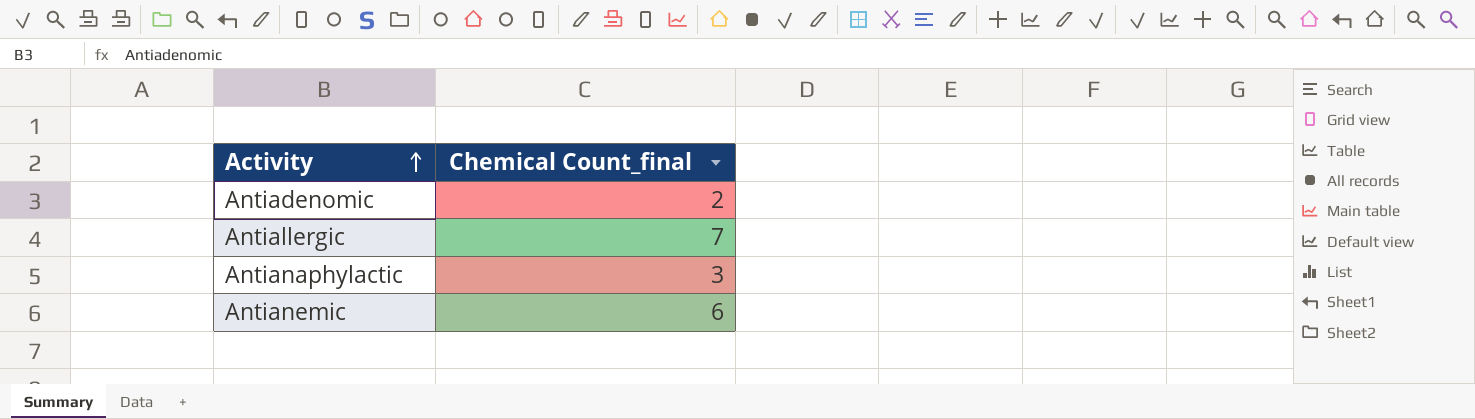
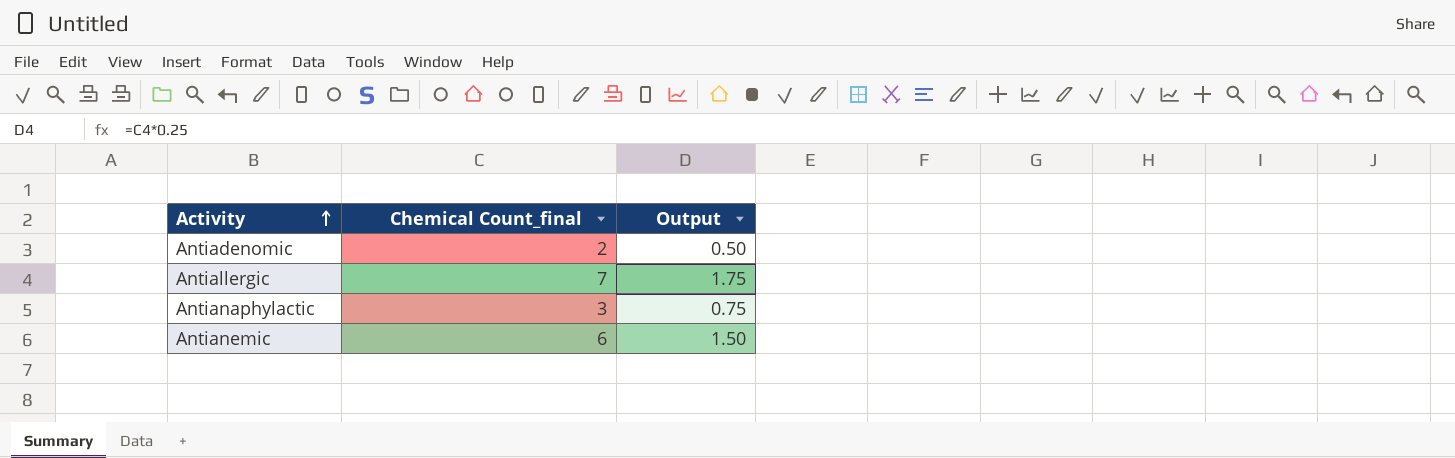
column Output | formula: none -> [Chemical Count_final] * 0.25

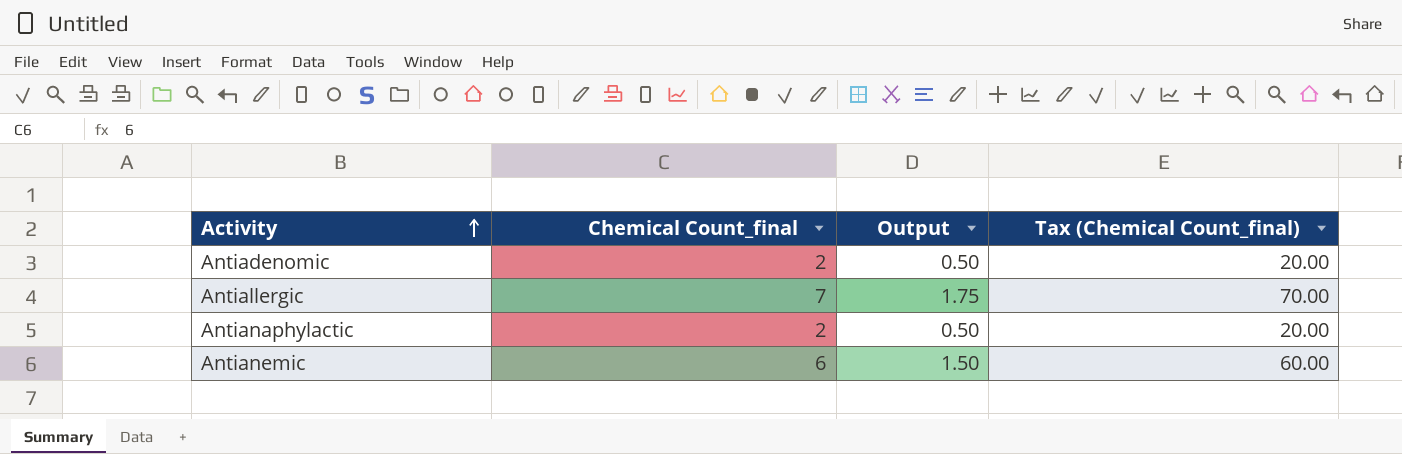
column Tax (Chemical Count_final) | formula: none -> [Chemical Count_final] * 10
Antianaphylactic | Chemical Count_final: 3 -> 2
Antianaphylactic | Output: 0.75 -> 0.50

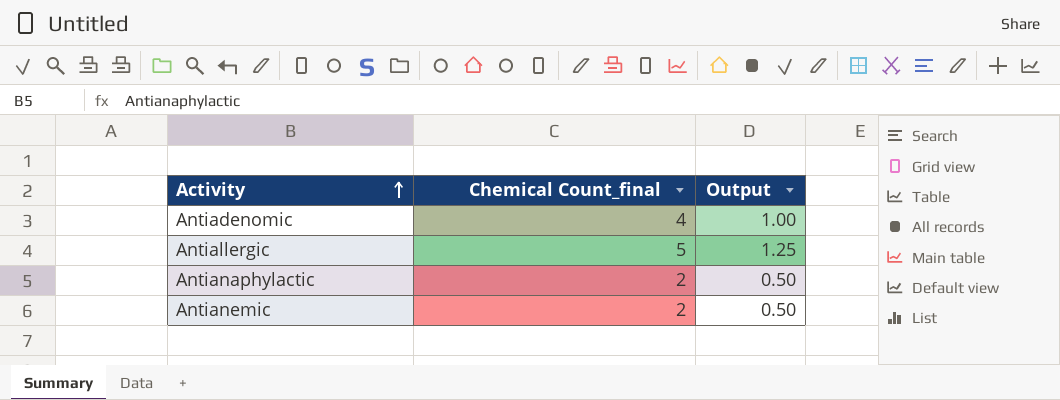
column Tax (Chemical Count_final) | formula: [Chemical Count_final] * 10 -> none
Antiadenomic | Chemical Count_final: 2 -> 4
Antiadenomic | Output: 0.50 -> 1.00
Antiallergic | Chemical Count_final: 7 -> 5
Antiallergic | Output: 1.75 -> 1.25
Antianemic | Chemical Count_final: 6 -> 2
Antianemic | Output: 1.50 -> 0.50

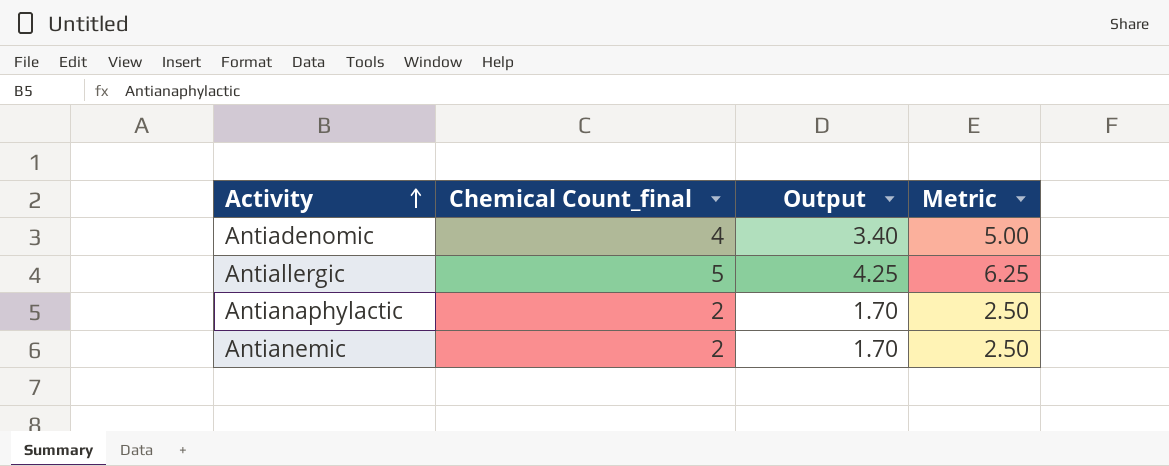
column Output | formula: [Chemical Count_final] * 0.25 -> [Chemical Count_final] * 0.85
column Metric | formula: none -> [Chemical Count_final] * 1.25

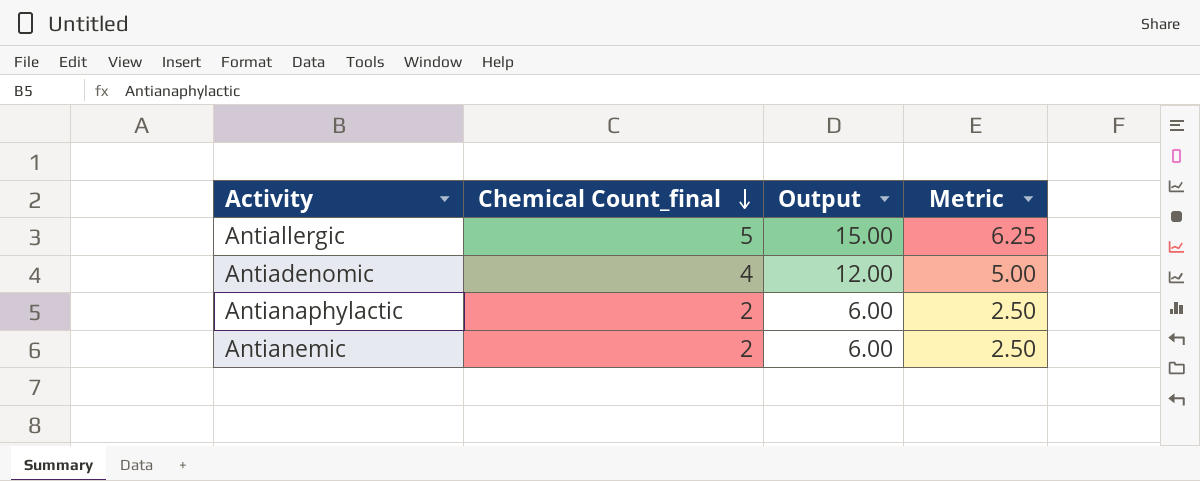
row order: Activity ascending -> Chemical Count_final descending
column Output | formula: [Chemical Count_final] * 0.85 -> [Chemical Count_final] * 3

